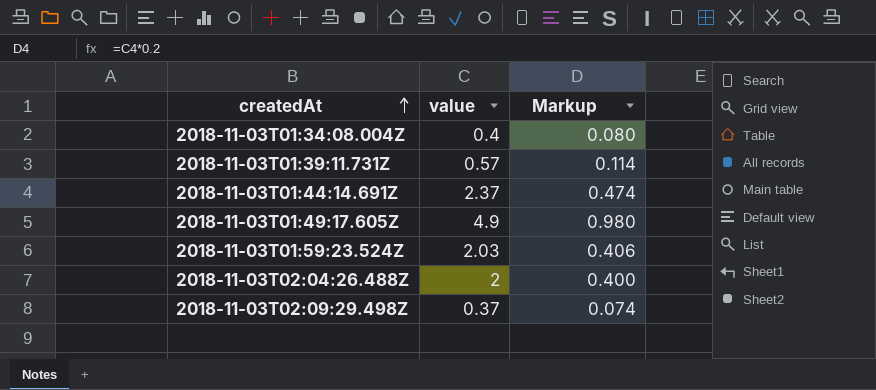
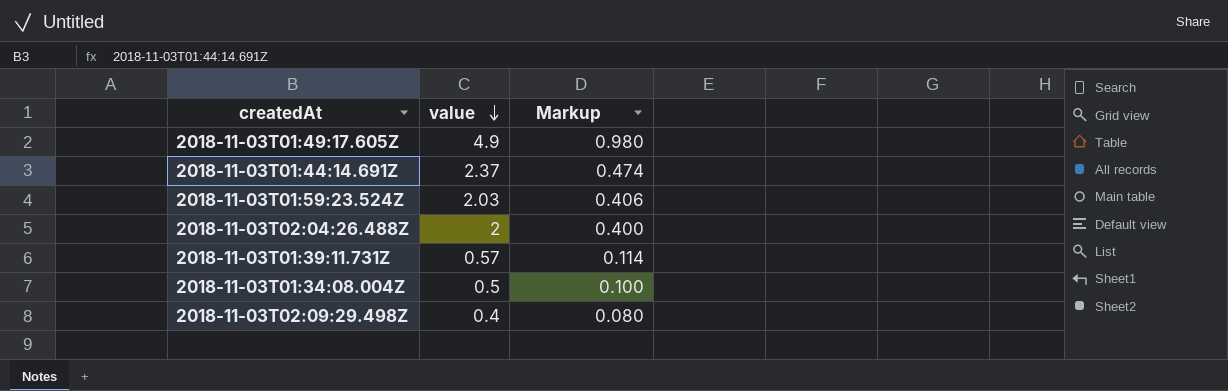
row order: createdAt ascending -> value descending
2018-11-03T01:34:08.004Z | value: 0.4 -> 0.5
2018-11-03T01:34:08.004Z | Markup: 0.080 -> 0.100
2018-11-03T02:09:29.498Z | value: 0.37 -> 0.4
2018-11-03T02:09:29.498Z | Markup: 0.074 -> 0.080

